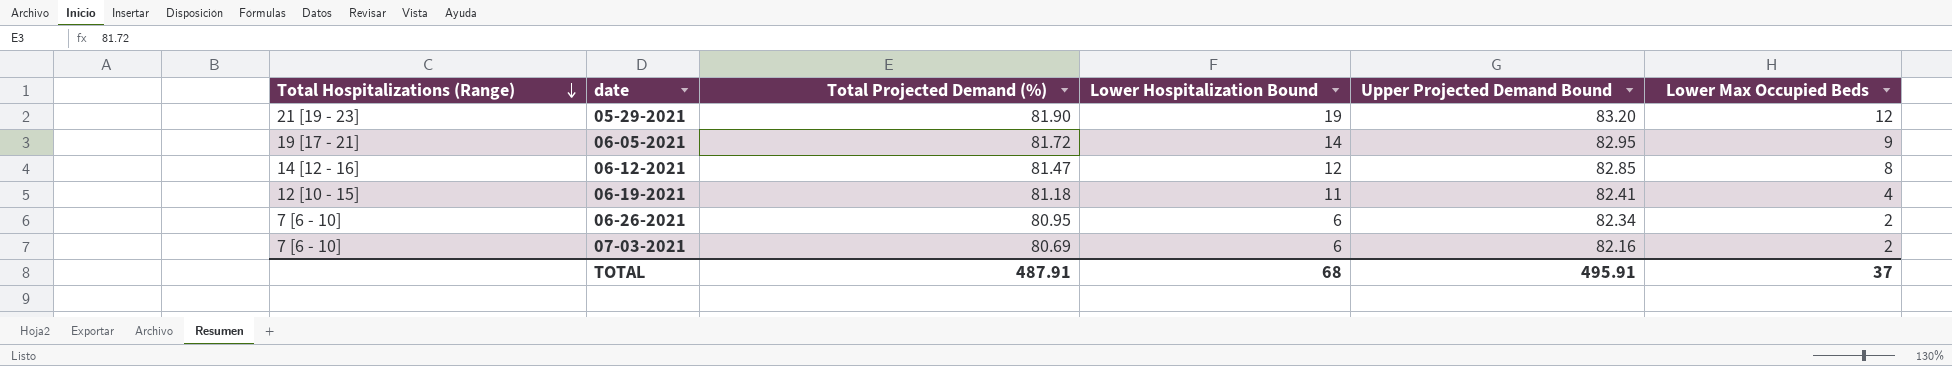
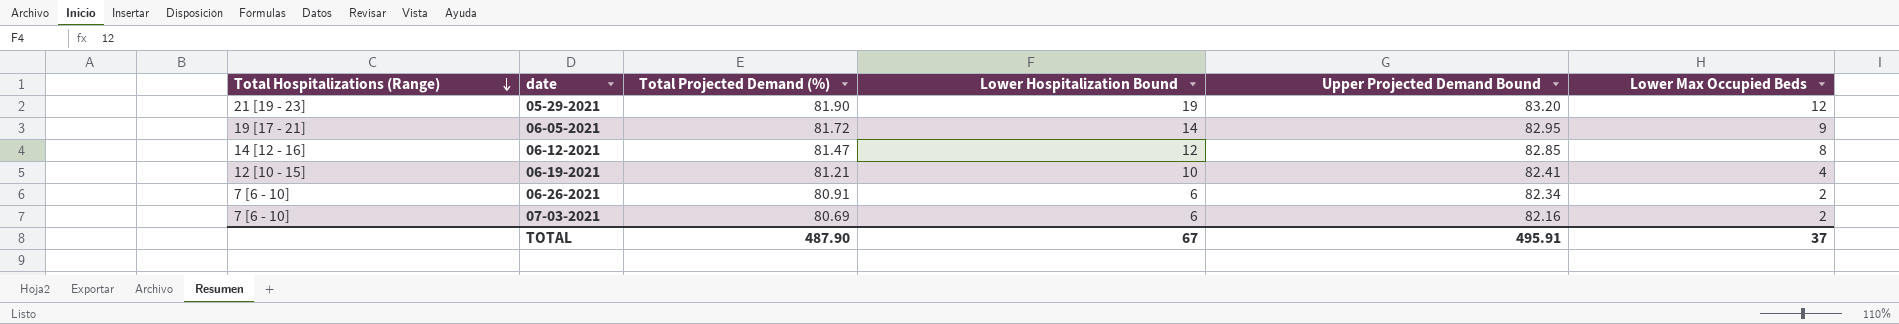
06-19-2021 | Total Projected Demand (%): 81.18 -> 81.21
06-19-2021 | Lower Hospitalization Bound: 11 -> 10
06-26-2021 | Total Projected Demand (%): 80.95 -> 80.91
TOTAL | Total Projected Demand (%): 487.91 -> 487.90
TOTAL | Lower Hospitalization Bound: 68 -> 67

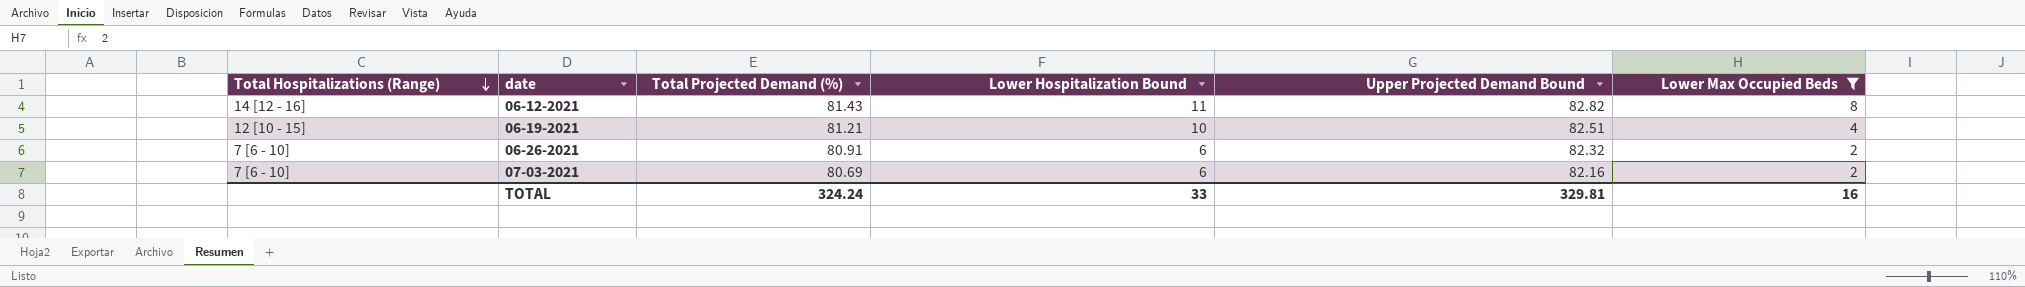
filter: none -> Lower Max Occupied Beds <= 8
06-12-2021 | Total Projected Demand (%): 81.47 -> 81.43
06-12-2021 | Lower Hospitalization Bound: 12 -> 11
06-12-2021 | Upper Projected Demand Bound: 82.85 -> 82.82
06-19-2021 | Upper Projected Demand Bound: 82.41 -> 82.51
06-26-2021 | Upper Projected Demand Bound: 82.34 -> 82.32
TOTAL | Total Projected Demand (%): 487.90 -> 324.24
TOTAL | Lower Hospitalization Bound: 67 -> 33
TOTAL | Upper Projected Demand Bound: 495.91 -> 329.81
TOTAL | Lower Max Occupied Beds: 37 -> 16

